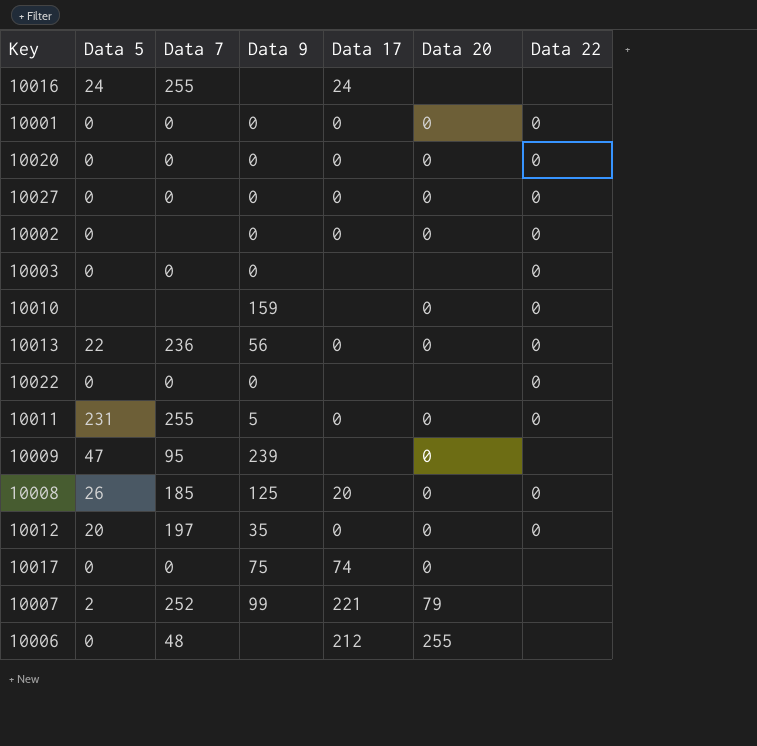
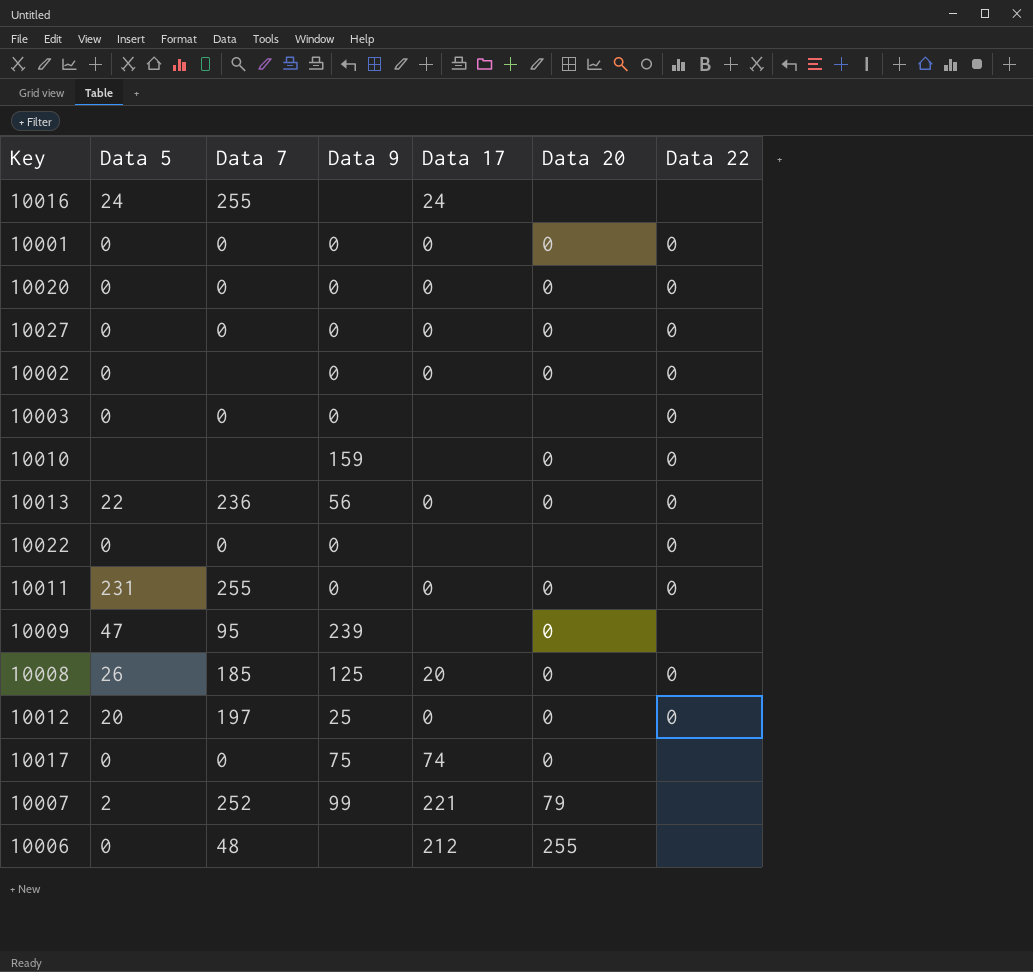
10011 | Data 9: 5 -> 0
10012 | Data 9: 35 -> 25

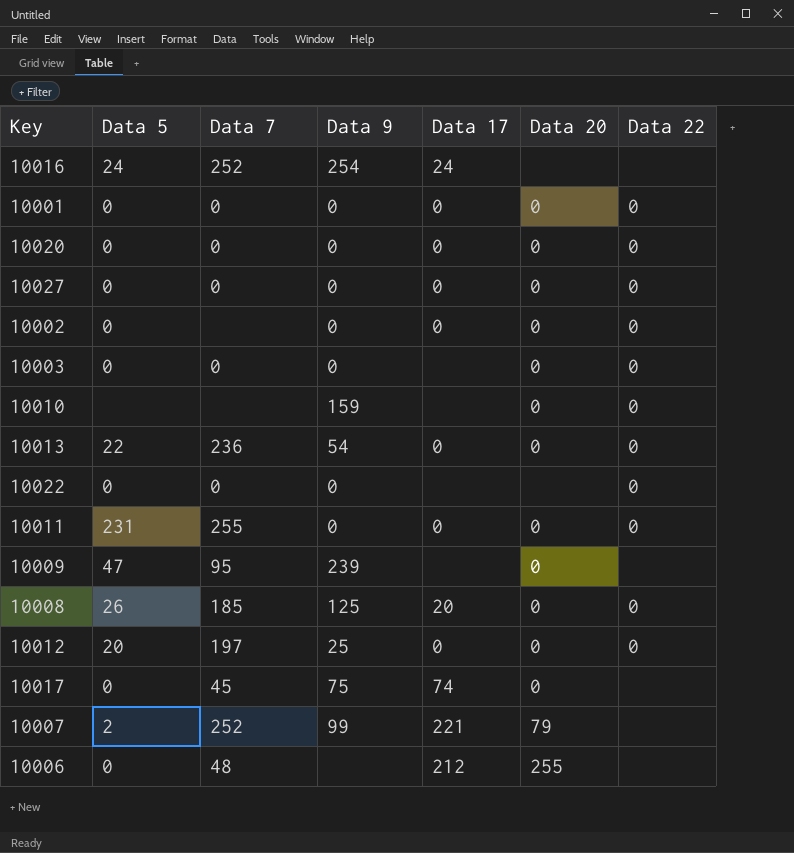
10016 | Data 7: 255 -> 252
10016 | Data 9: none -> 254
10003 | Data 20: none -> 0
10013 | Data 9: 56 -> 54
10017 | Data 7: 0 -> 45

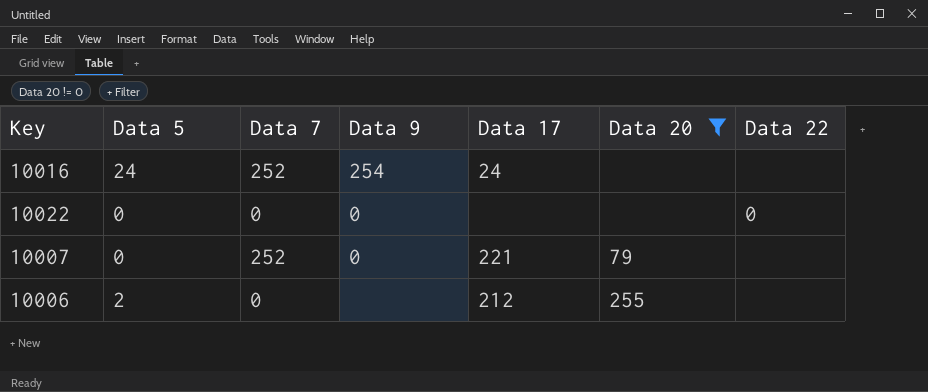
filter: none -> Data 20 != 0
10007 | Data 5: 2 -> 0
10007 | Data 9: 99 -> 0
10006 | Data 5: 0 -> 2
10006 | Data 7: 48 -> 0

